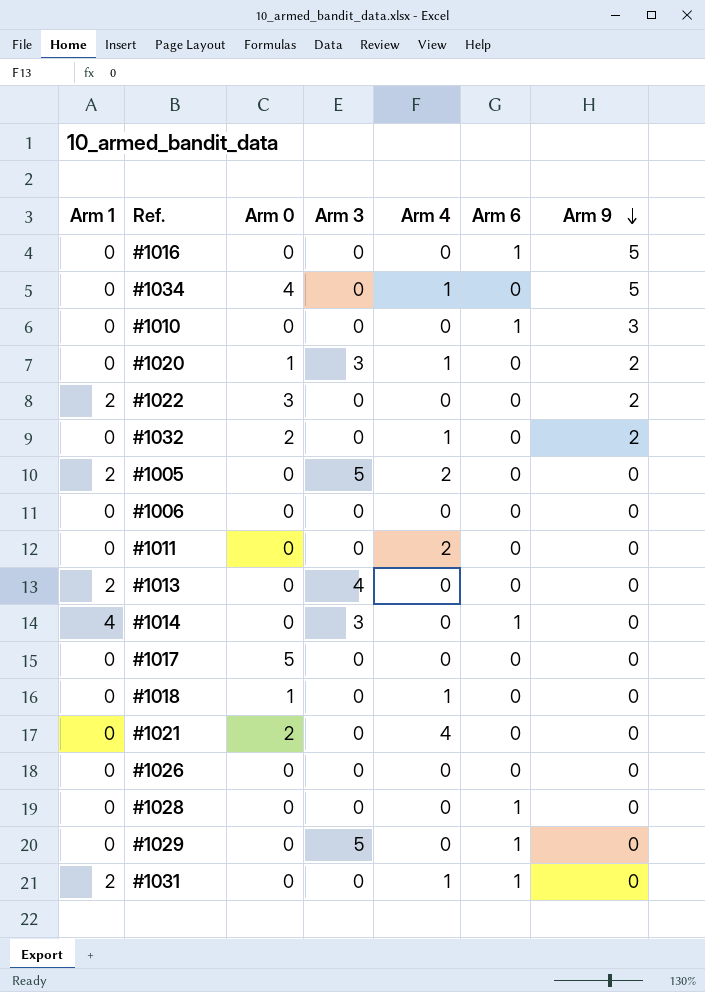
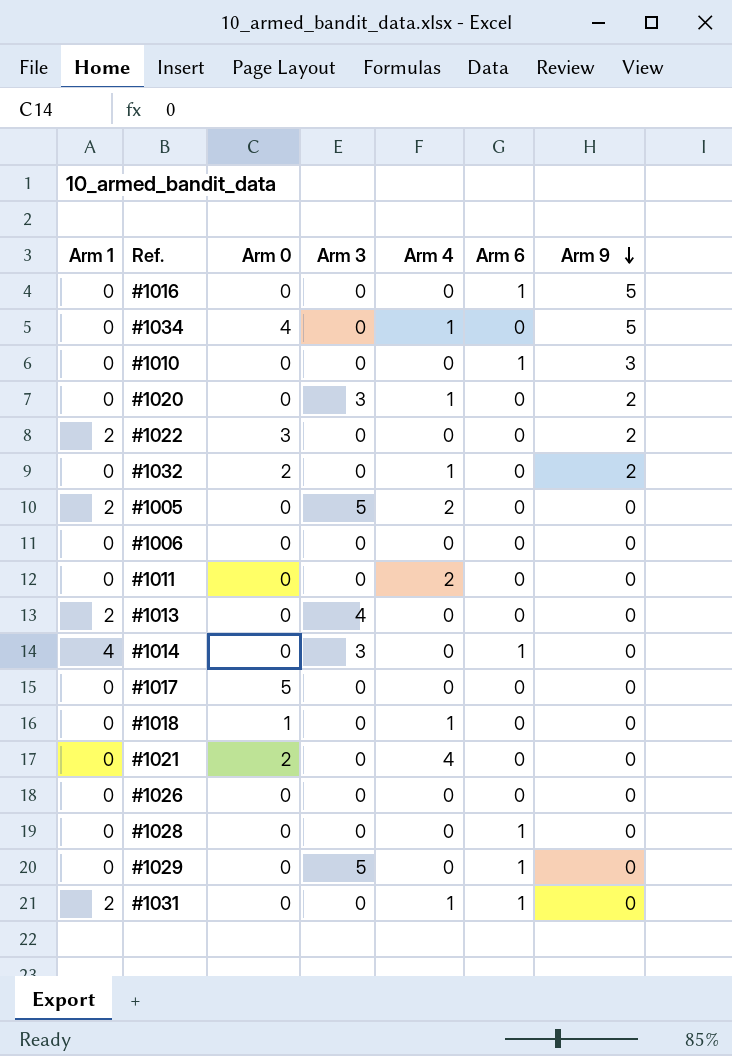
#1020 | Arm 0: 1 -> 0

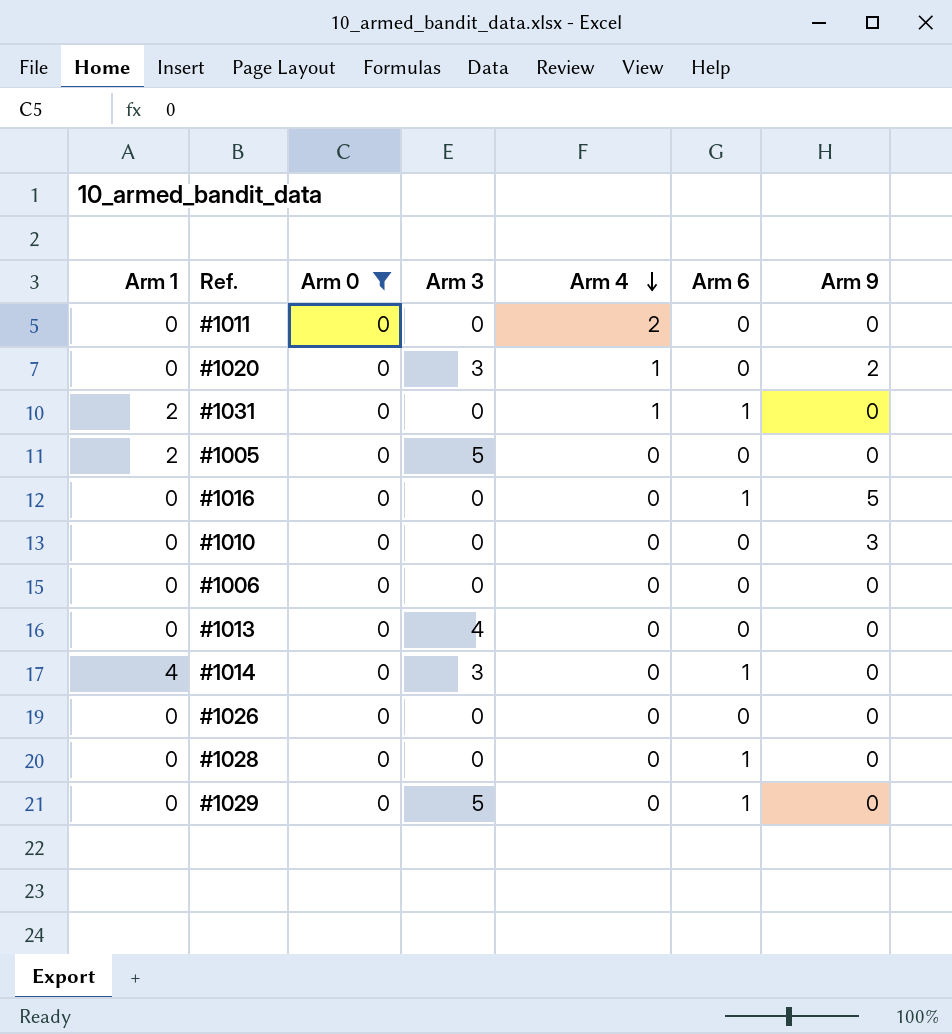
filter: none -> Arm 0 = 0
row order: Arm 9 descending -> Arm 4 descending
#1005 | Arm 4: 2 -> 0
#1010 | Arm 6: 1 -> 0
#1013 | Arm 1: 2 -> 0

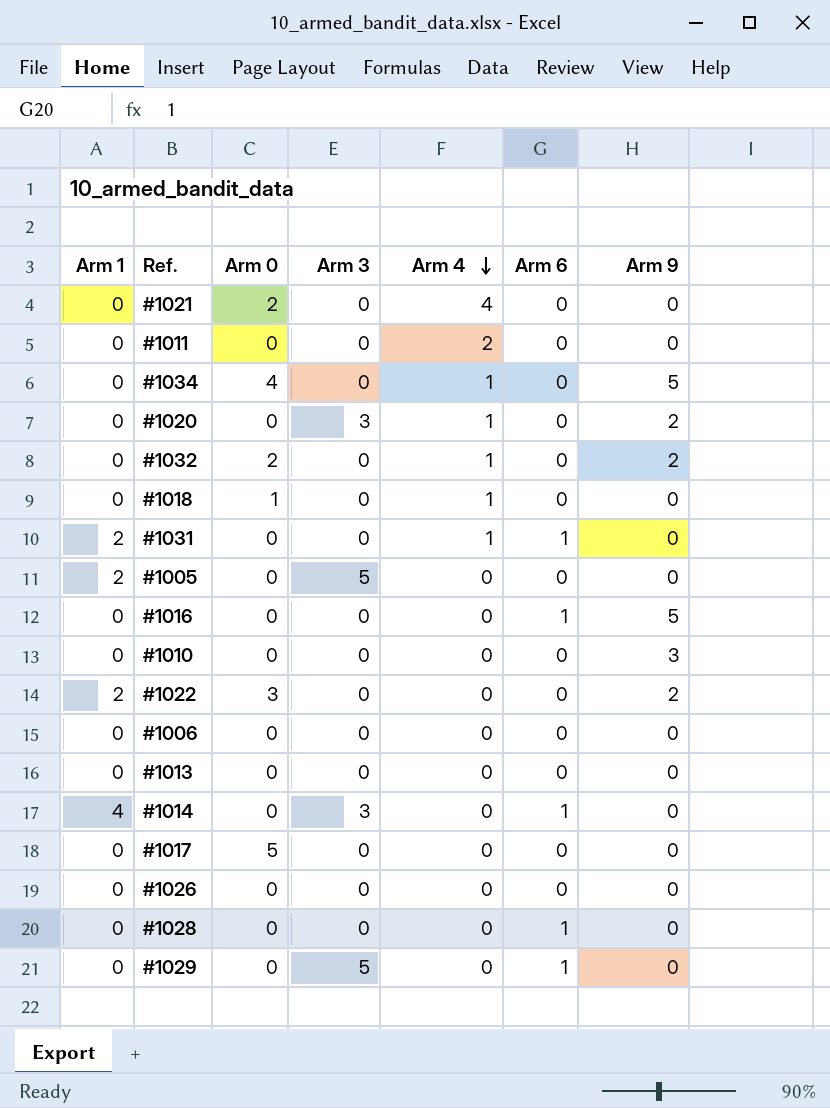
filter: Arm 0 = 0 -> none
#1013 | Arm 3: 4 -> 0

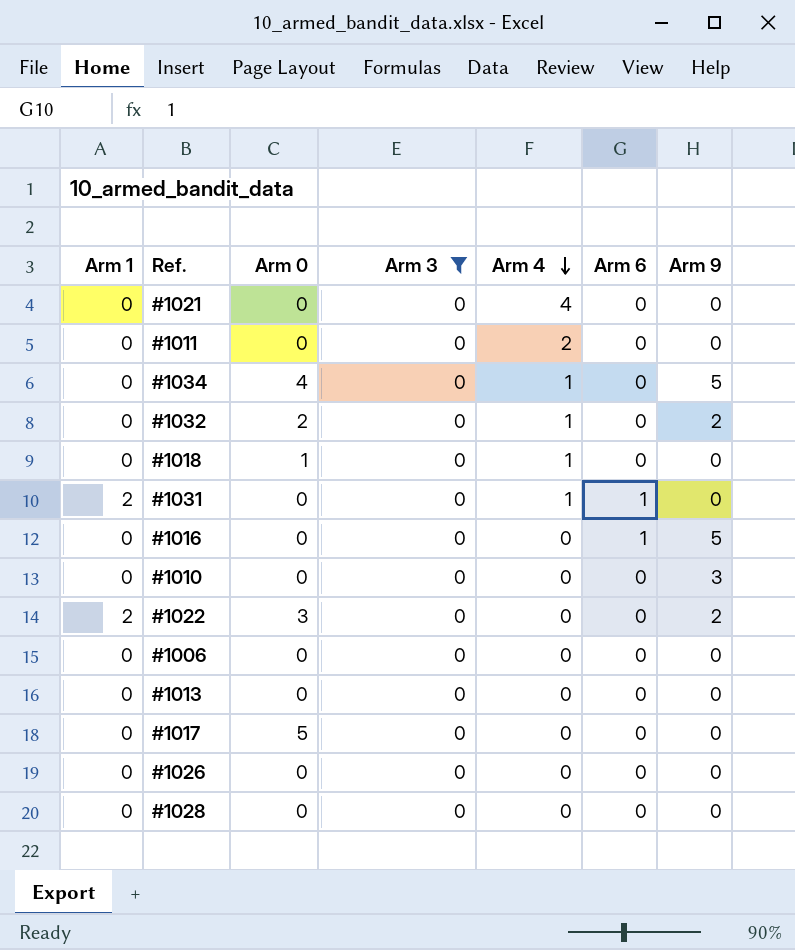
filter: none -> Arm 3 = 0
#1021 | Arm 0: 2 -> 0
#1028 | Arm 6: 1 -> 0

